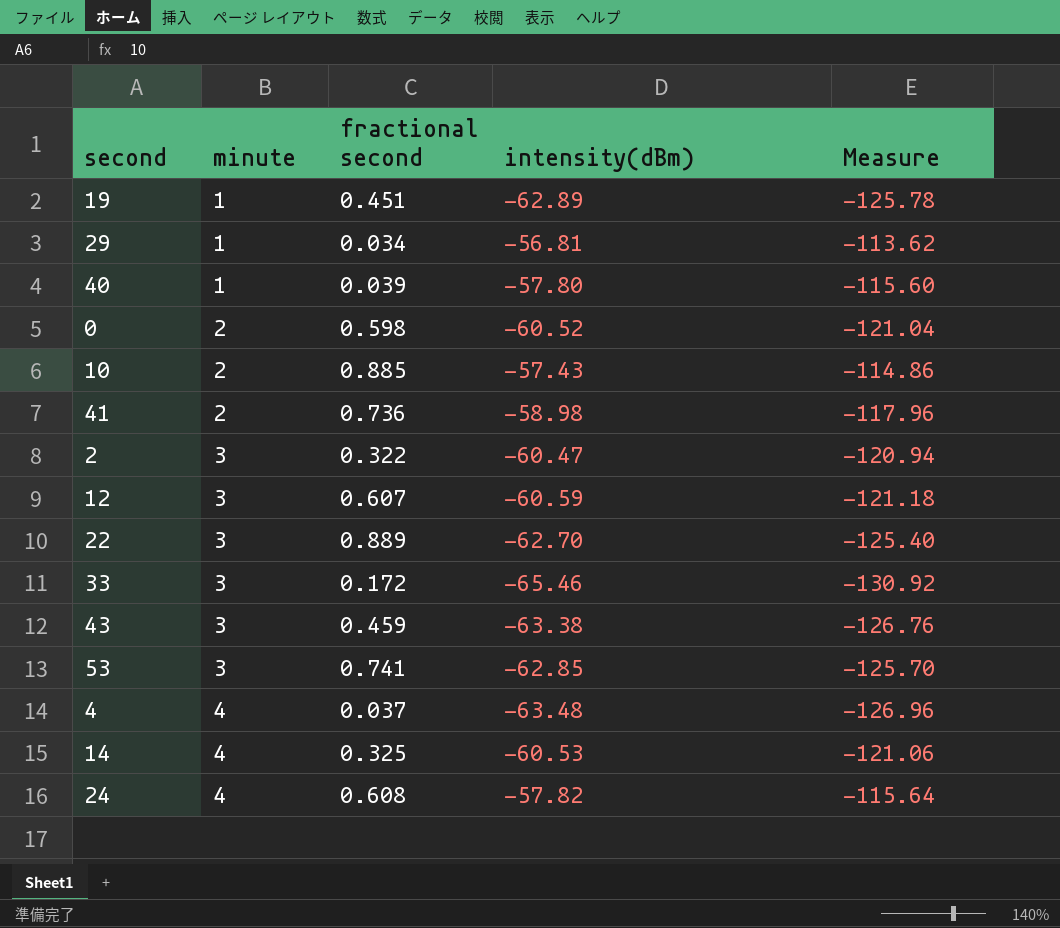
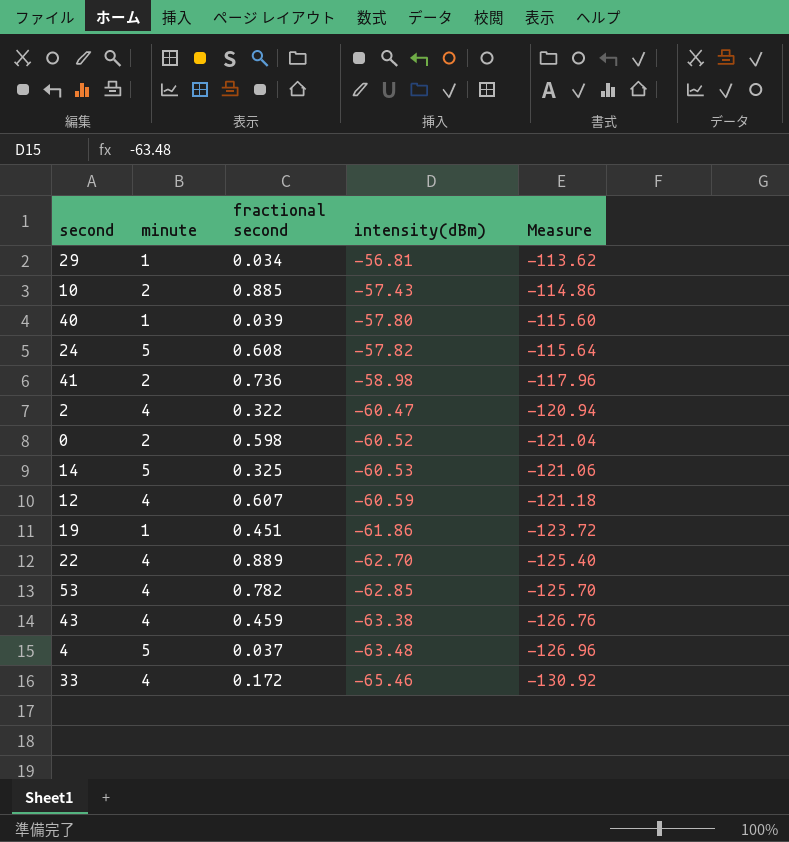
row order: minute ascending -> intensity(dBm) descending
24 | minute: 4 -> 5
2 | minute: 3 -> 4
14 | minute: 4 -> 5
12 | minute: 3 -> 4
19 | intensity(dBm): -62.89 -> -61.86
19 | Measure: -125.78 -> -123.72
22 | minute: 3 -> 4
53 | minute: 3 -> 4
53 | fractional second: 0.741 -> 0.782
43 | minute: 3 -> 4
4 | minute: 4 -> 5
33 | minute: 3 -> 4

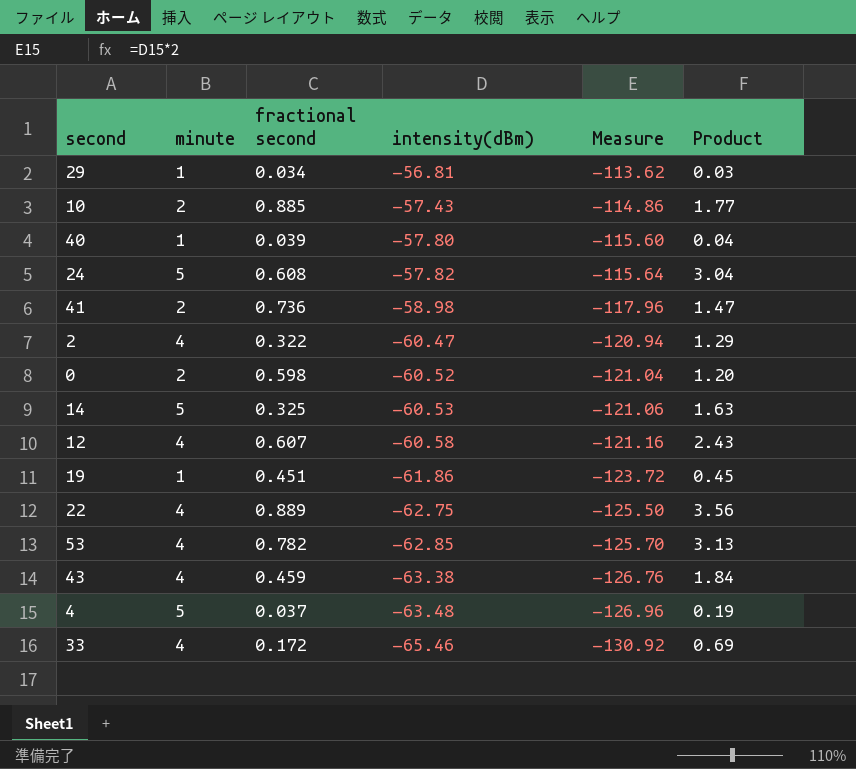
column Product | formula: none -> [minute] * [fractional second]
12 | intensity(dBm): -60.59 -> -60.58
12 | Measure: -121.18 -> -121.16
22 | intensity(dBm): -62.70 -> -62.75
22 | Measure: -125.40 -> -125.50

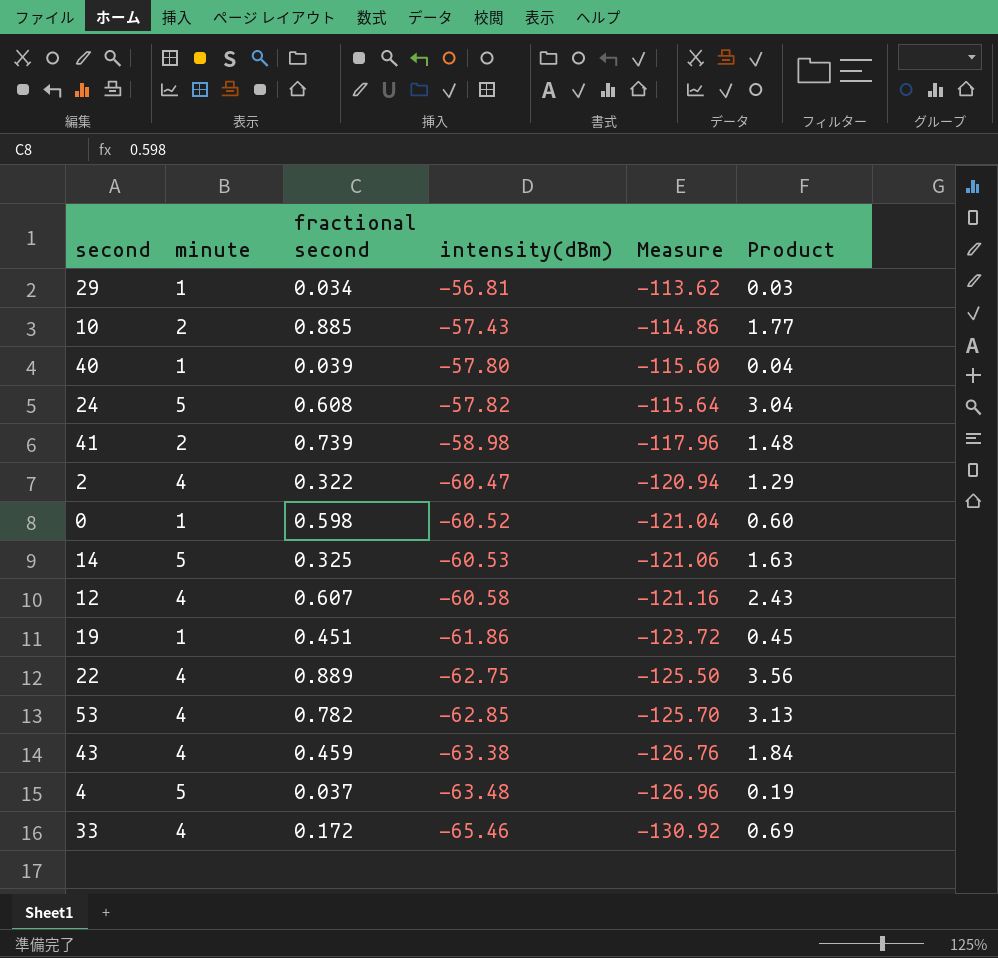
41 | fractional second: 0.736 -> 0.739
41 | Product: 1.47 -> 1.48
0 | minute: 2 -> 1
0 | Product: 1.20 -> 0.60

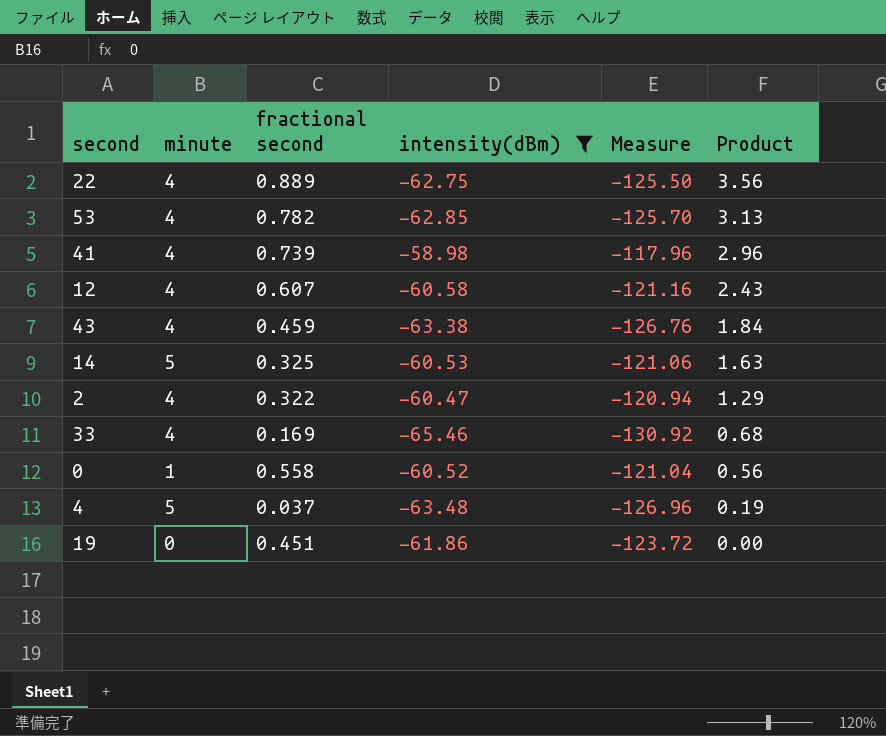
filter: none -> intensity(dBm) <= -58.98
row order: intensity(dBm) descending -> Product descending
41 | minute: 2 -> 4
41 | Product: 1.48 -> 2.96
33 | fractional second: 0.172 -> 0.169
33 | Product: 0.69 -> 0.68
0 | fractional second: 0.598 -> 0.558
0 | Product: 0.60 -> 0.56
19 | minute: 1 -> 0
19 | Product: 0.45 -> 0.00

